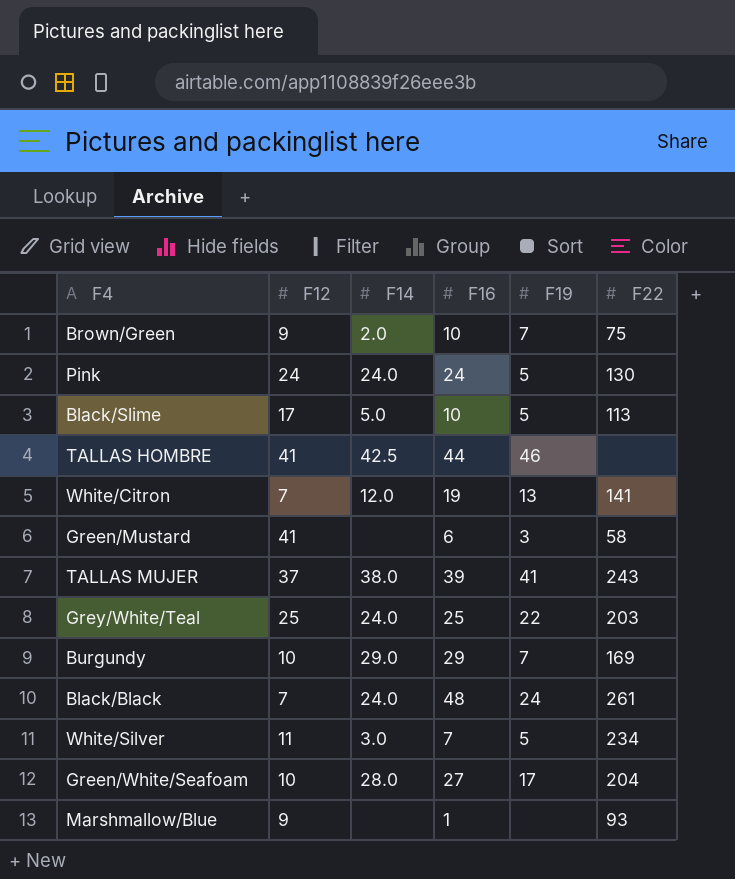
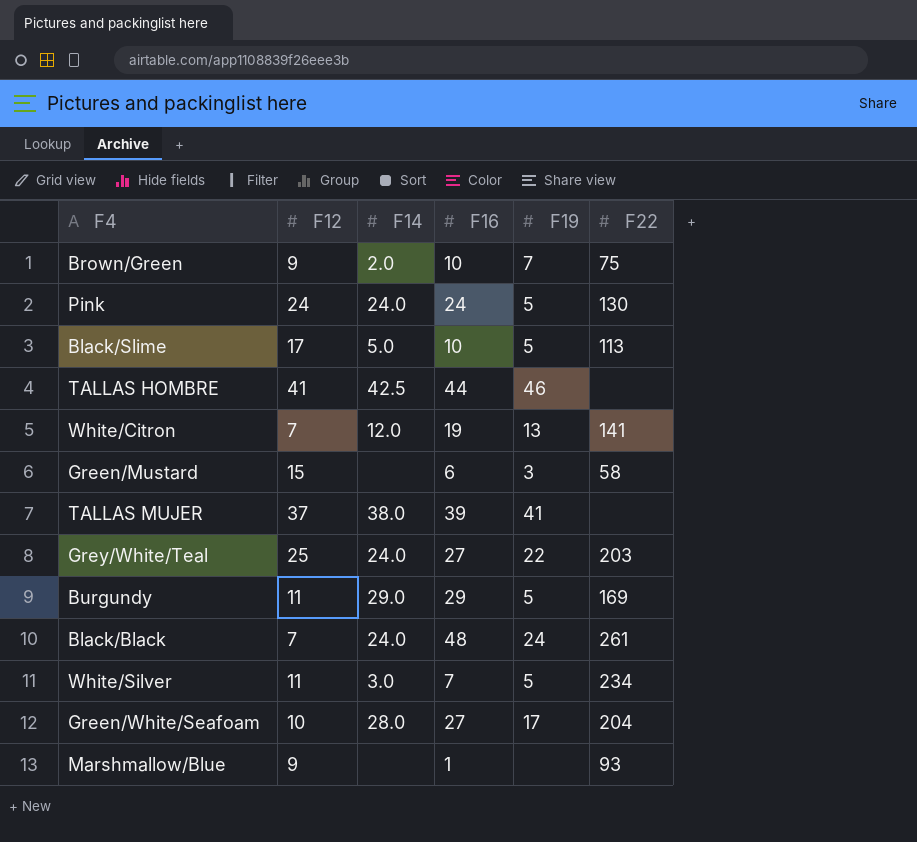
Green/Mustard | F12: 41 -> 15
TALLAS MUJER | F22: 243 -> none
Grey/White/Teal | F16: 25 -> 27
Burgundy | F12: 10 -> 11
Burgundy | F19: 7 -> 5

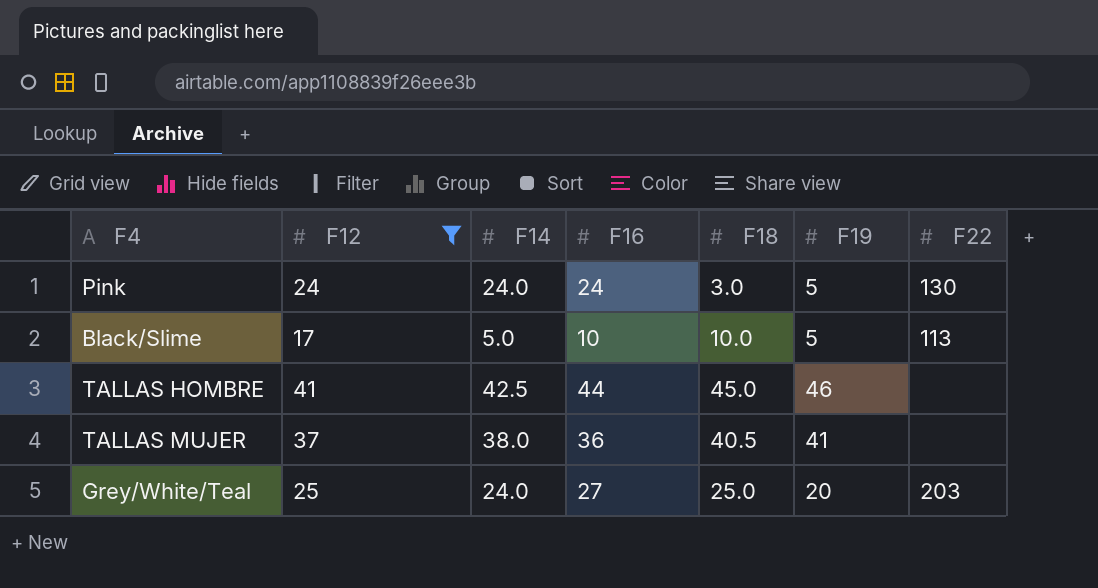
filter: none -> F12 >= 17
column F18 | position: none -> 5
TALLAS MUJER | F16: 39 -> 36
Grey/White/Teal | F19: 22 -> 20

